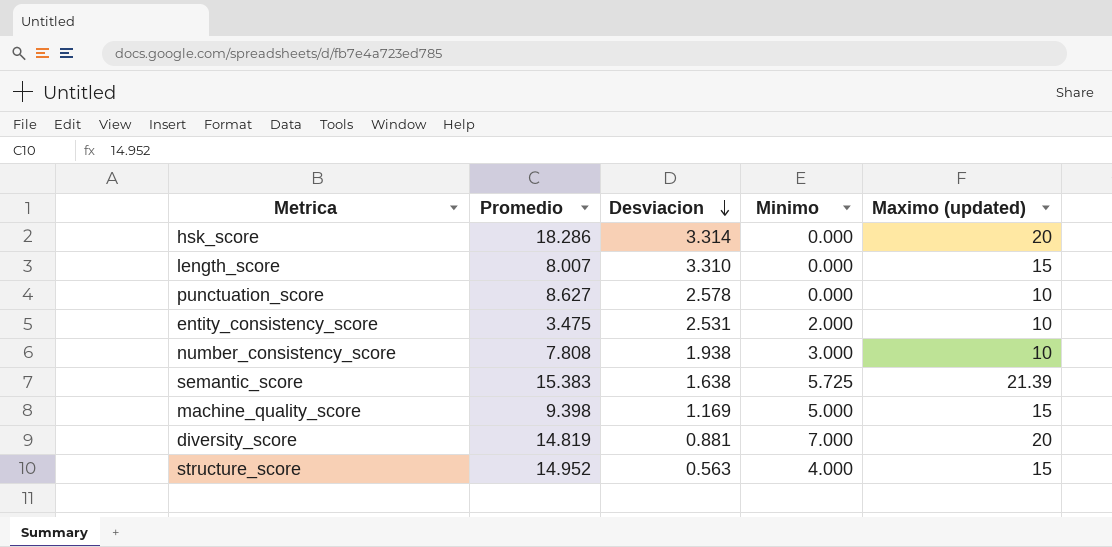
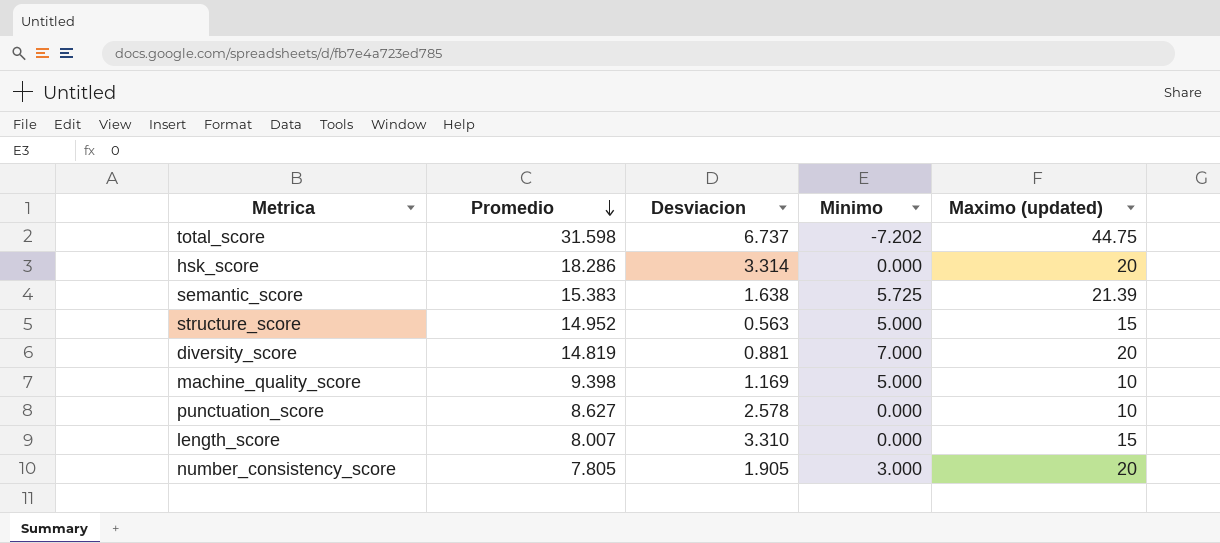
row order: Desviacion descending -> Promedio descending
row entity_consistency_score: 3.475 | 2.531 | 2.000 | 10 -> none
row total_score: none -> 31.598 | 6.737 | -7.202 | 44.75
structure_score | Minimo: 4.000 -> 5.000
machine_quality_score | Maximo (updated): 15 -> 10
number_consistency_score | Promedio: 7.808 -> 7.805
number_consistency_score | Desviacion: 1.938 -> 1.905
number_consistency_score | Maximo (updated): 10 -> 20

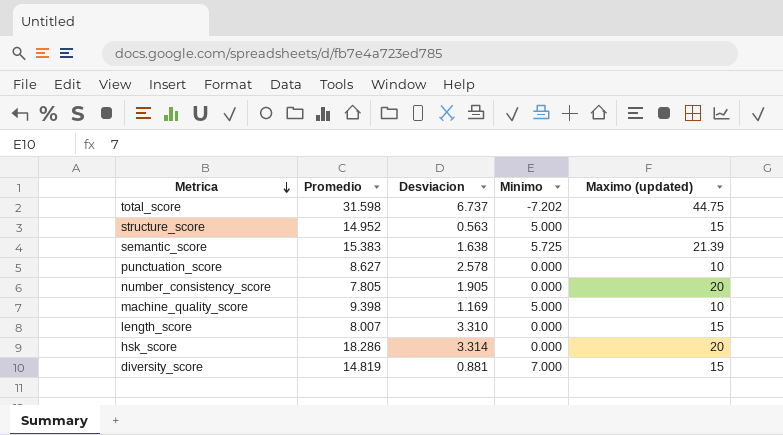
row order: Promedio descending -> Metrica descending
number_consistency_score | Minimo: 3.000 -> 0.000
diversity_score | Maximo (updated): 20 -> 15

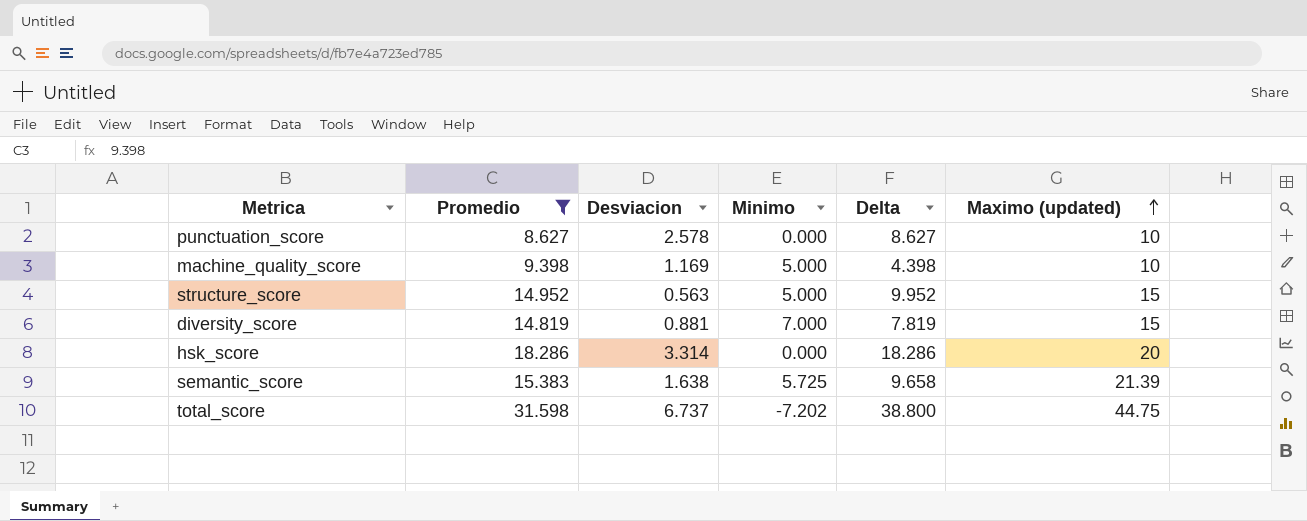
filter: none -> Promedio >= 8.627
row order: Metrica descending -> Maximo (updated) ascending
column Delta | formula: none -> [Promedio] - [Minimo]

